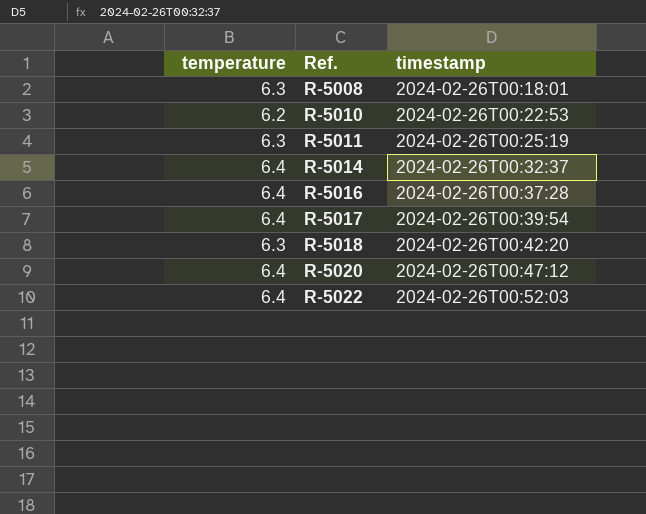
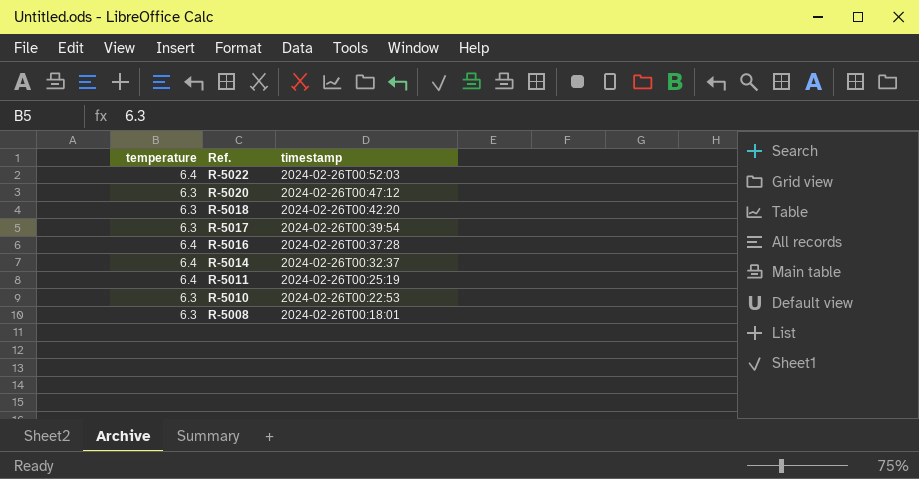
row order: Ref. ascending -> Ref. descending
R-5020 | temperature: 6.4 -> 6.3
R-5017 | temperature: 6.4 -> 6.3
R-5011 | temperature: 6.3 -> 6.4
R-5010 | temperature: 6.2 -> 6.3

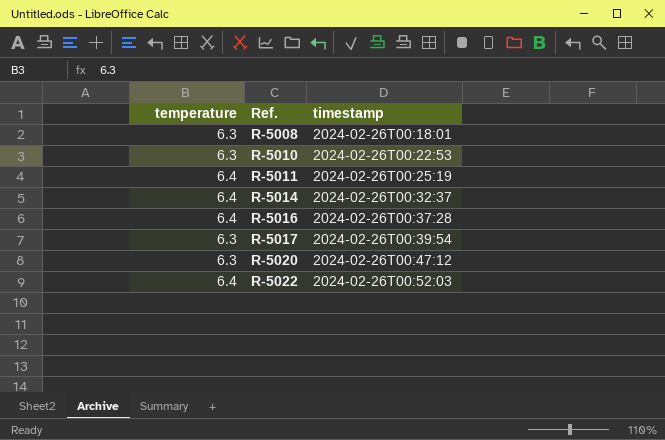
row order: Ref. descending -> Ref. ascending
row R-5018: 6.3 | 2024-02-26T00:42:20 -> none

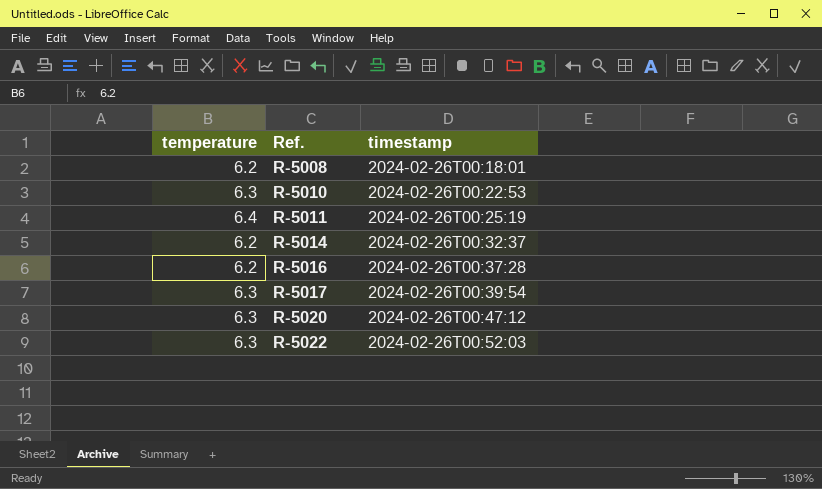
R-5008 | temperature: 6.3 -> 6.2
R-5014 | temperature: 6.4 -> 6.2
R-5016 | temperature: 6.4 -> 6.2
R-5022 | temperature: 6.4 -> 6.3

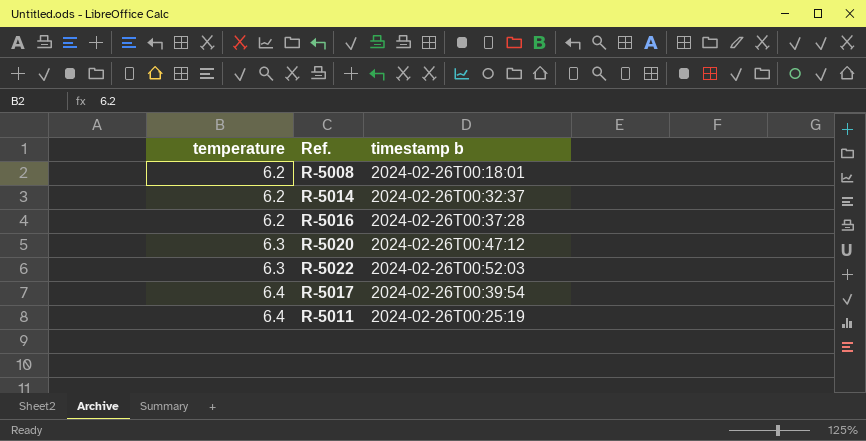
row order: Ref. ascending -> temperature ascending
column name: timestamp -> timestamp b
row R-5010: 6.3 | 2024-02-26T00:22:53 -> none
R-5017 | temperature: 6.3 -> 6.4

